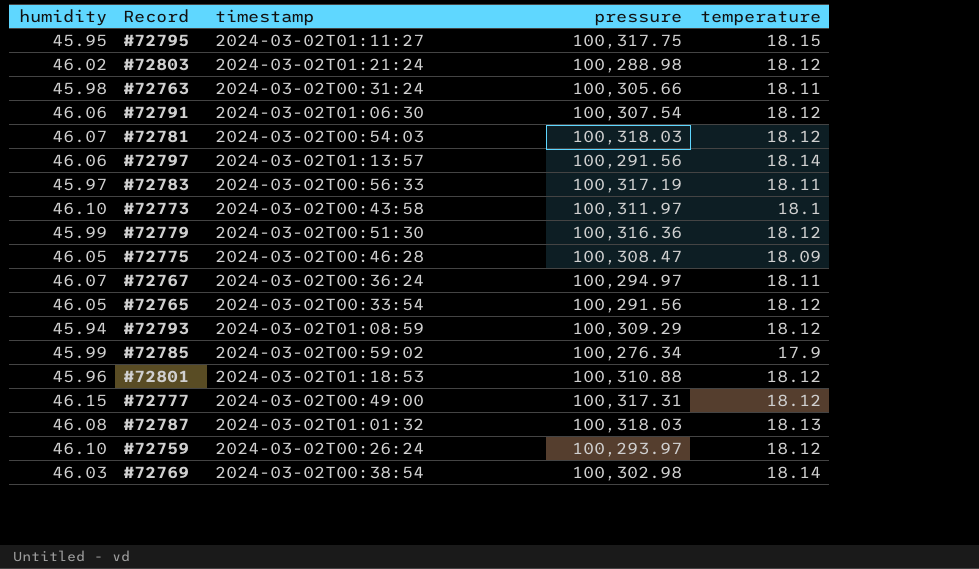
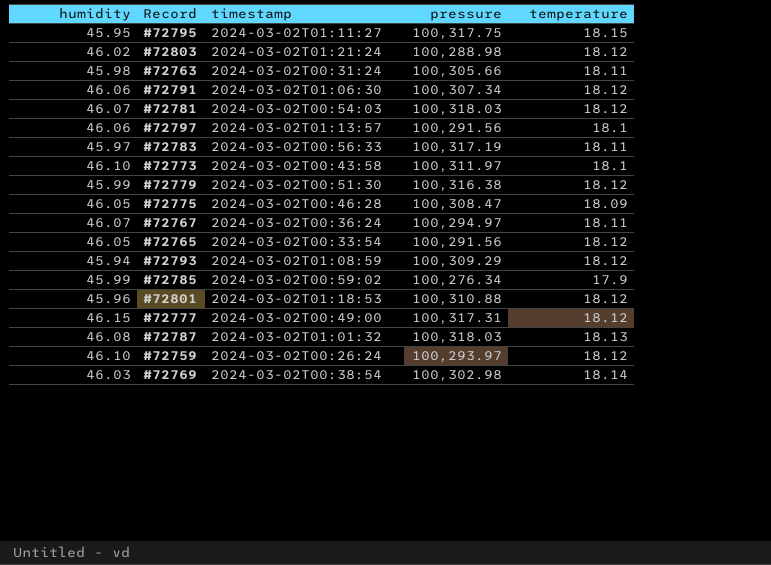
#72791 | pressure: 100,307.54 -> 100,307.34
#72797 | temperature: 18.14 -> 18.1
#72779 | pressure: 100,316.36 -> 100,316.38

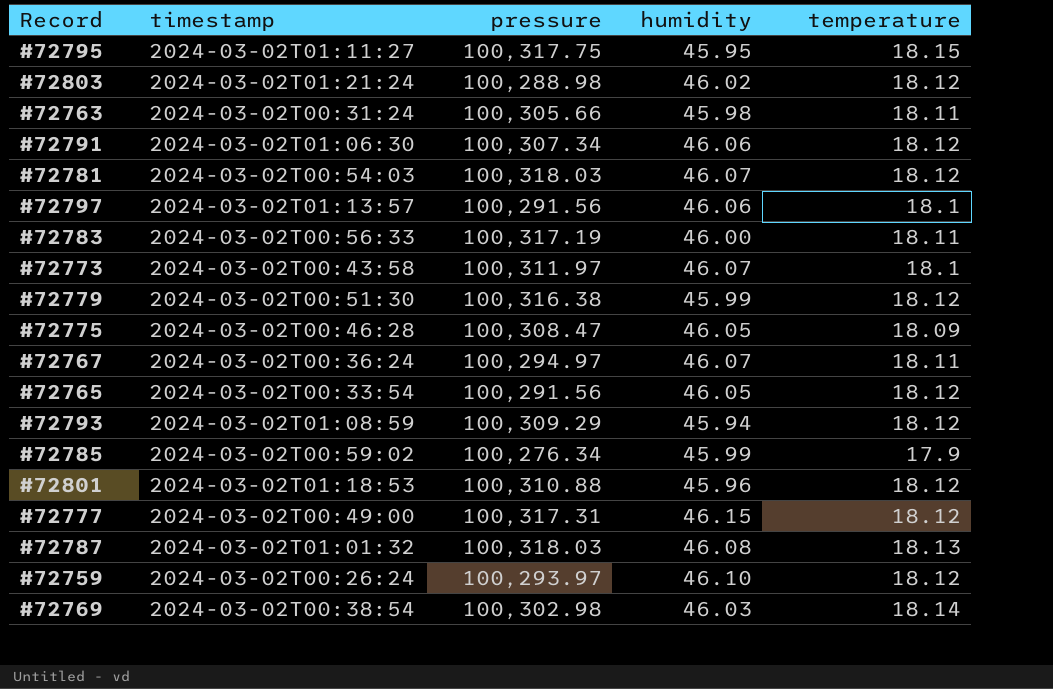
column humidity | position: 1 -> 4
#72783 | humidity: 45.97 -> 46.00
#72773 | humidity: 46.10 -> 46.07

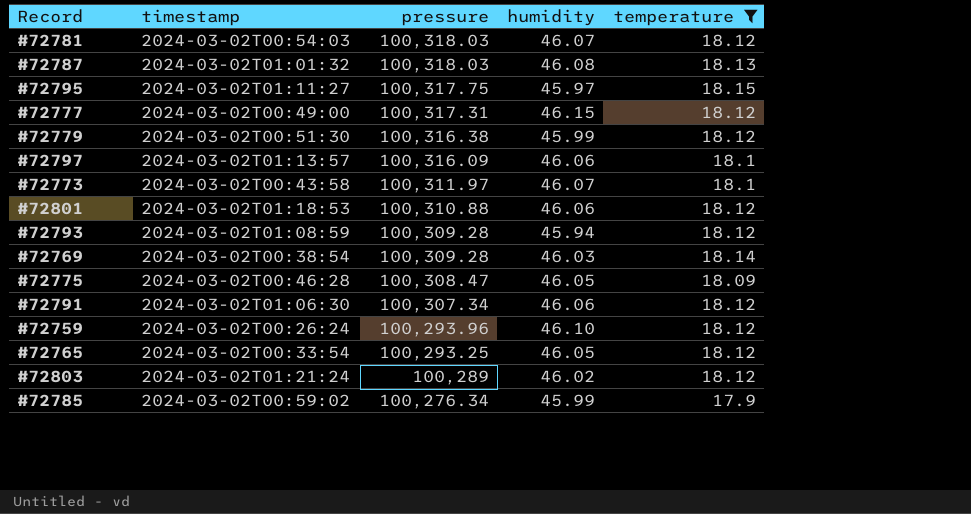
filter: none -> temperature != 18.11
row order: none -> pressure descending
#72795 | humidity: 45.95 -> 45.97
#72797 | pressure: 100,291.56 -> 100,316.09
#72801 | humidity: 45.96 -> 46.06
#72793 | pressure: 100,309.29 -> 100,309.28
#72769 | pressure: 100,302.98 -> 100,309.28
#72759 | pressure: 100,293.97 -> 100,293.96
#72765 | pressure: 100,291.56 -> 100,293.25
#72803 | pressure: 100,288.98 -> 100,289

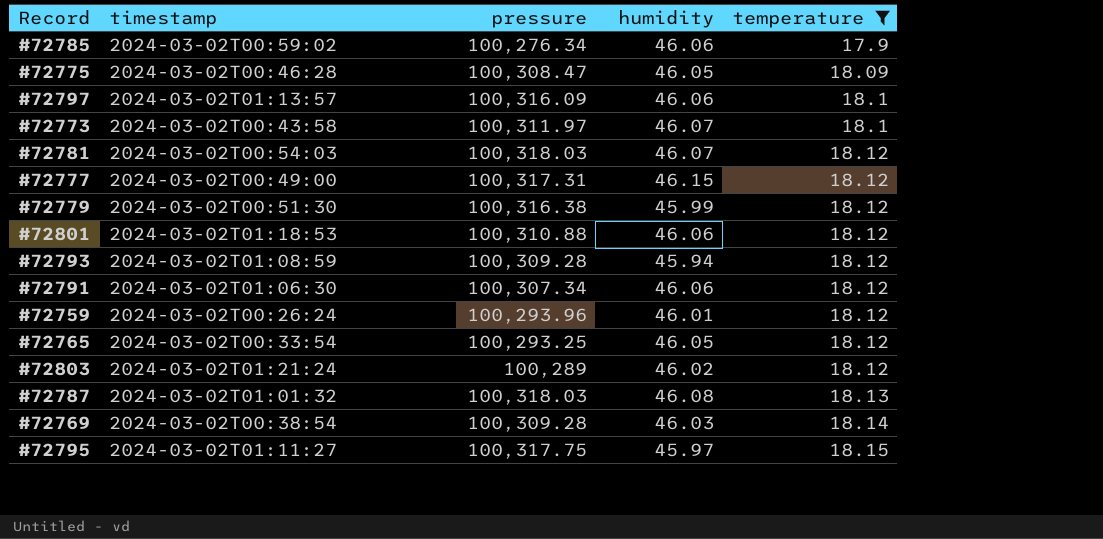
row order: pressure descending -> temperature ascending
#72785 | humidity: 45.99 -> 46.06
#72759 | humidity: 46.10 -> 46.01

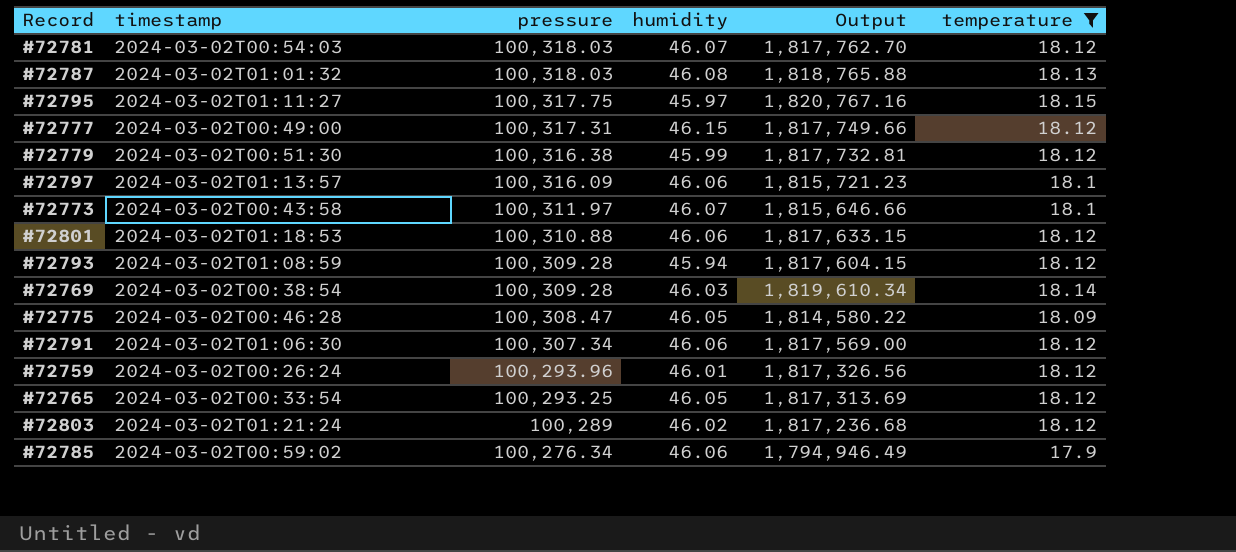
row order: temperature ascending -> pressure descending
column Output | formula: none -> [pressure] * [temperature]

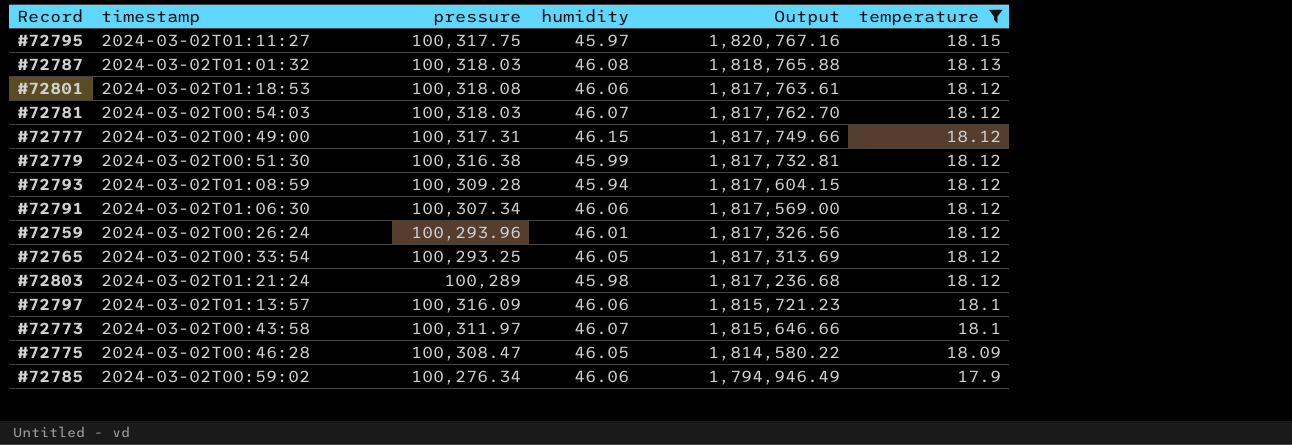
row order: pressure descending -> Output descending
row #72769: 2024-03-02T00:38:54 | 100,309.28 | 46.03 | 1,819,610.34 | 18.14 -> none
#72801 | pressure: 100,310.88 -> 100,318.08
#72801 | Output: 1,817,633.15 -> 1,817,763.61
#72803 | humidity: 46.02 -> 45.98

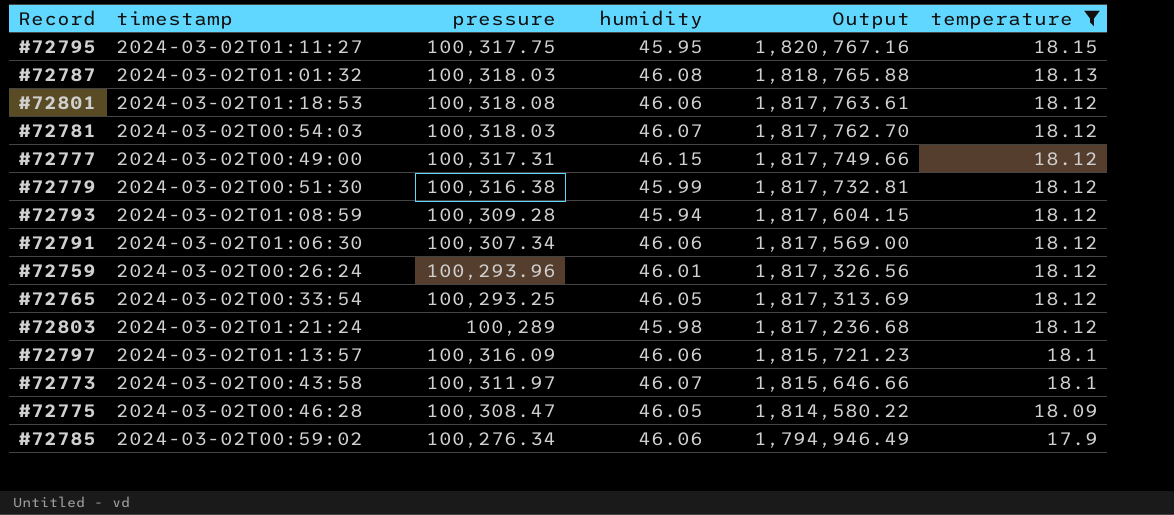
#72795 | humidity: 45.97 -> 45.95

